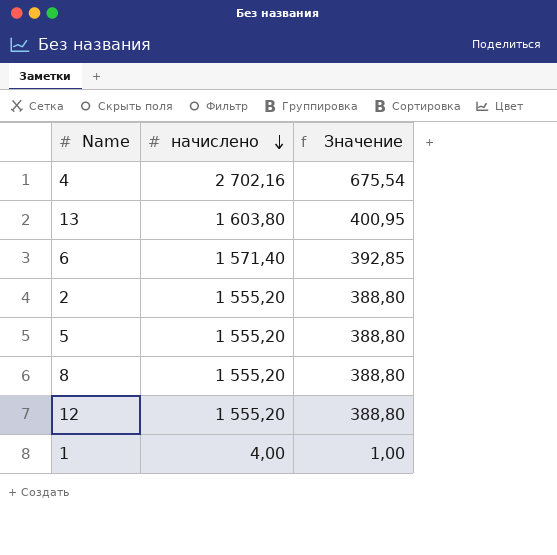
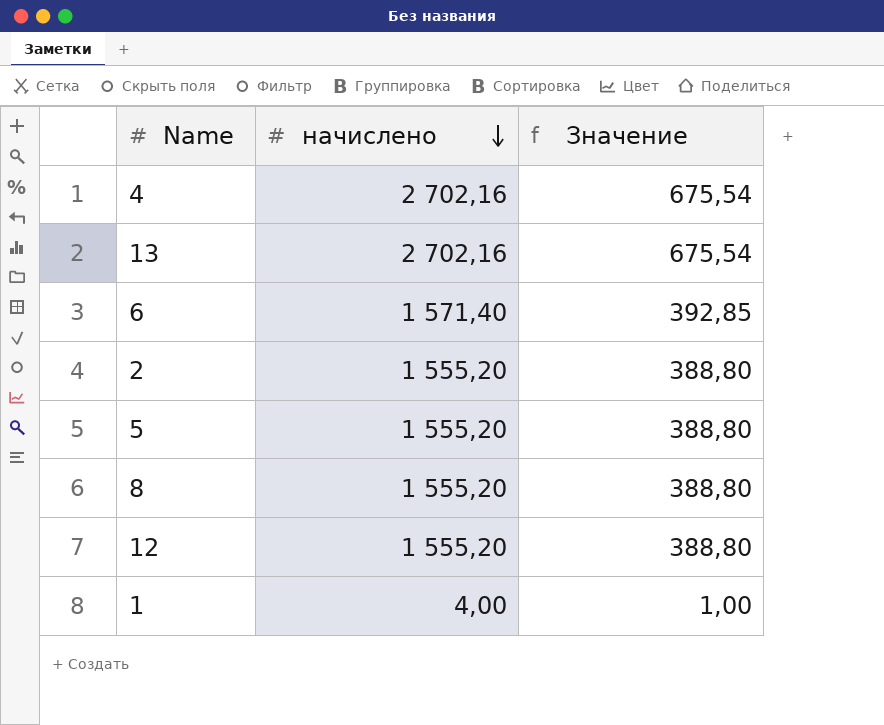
13 | начислено: 1 603,80 -> 2 702,16
13 | Значение: 400,95 -> 675,54

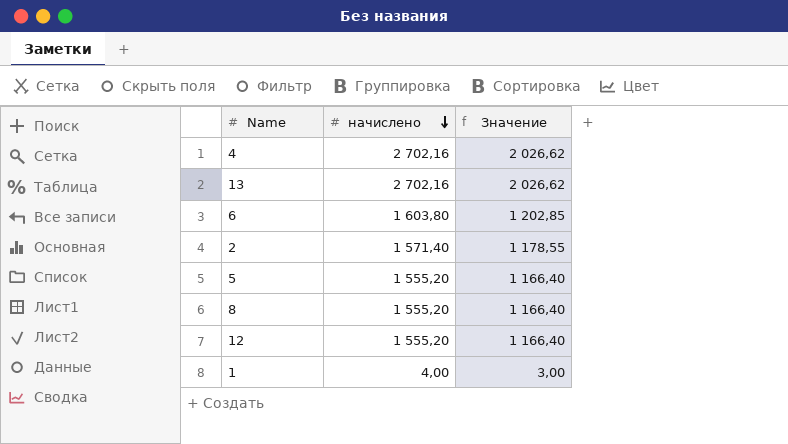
column Значение | formula: [начислено] * 0,25 -> [начислено] * 0,75
6 | начислено: 1 571,40 -> 1 603,80
2 | начислено: 1 555,20 -> 1 571,40

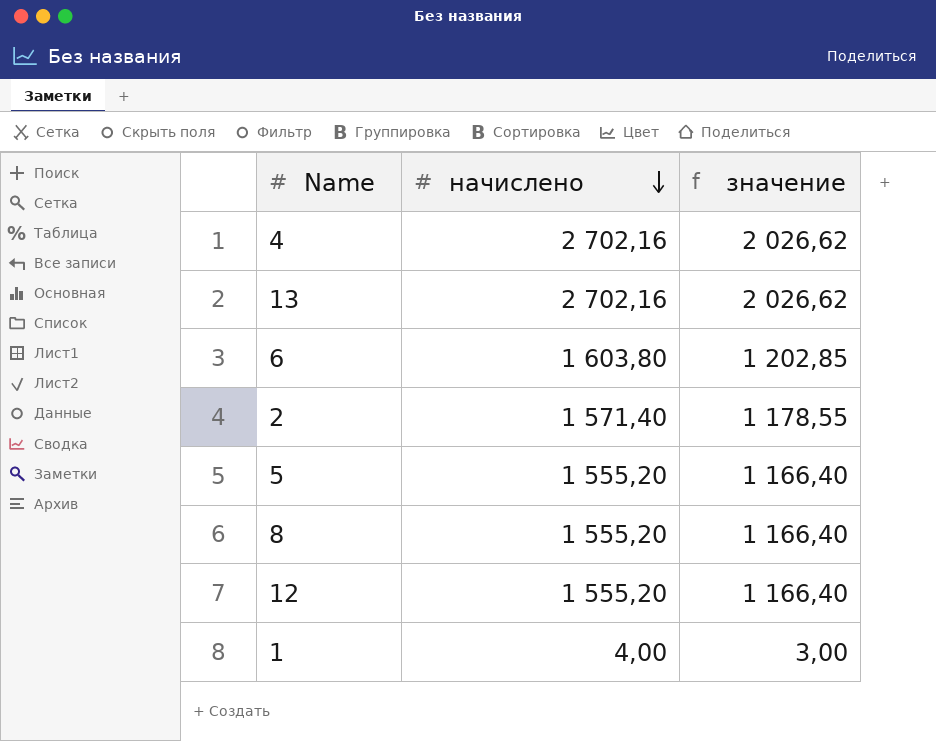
column name: Значение -> значение

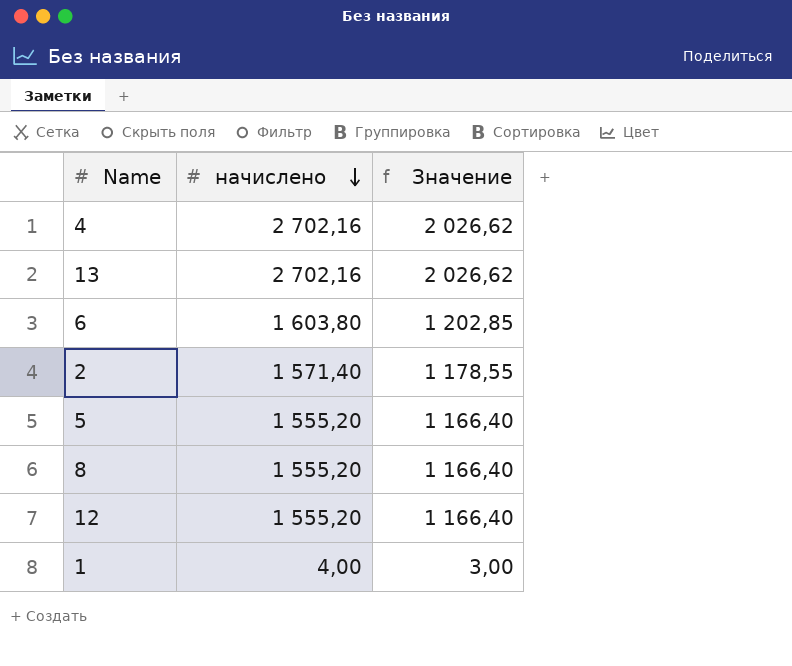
column name: значение -> Значение

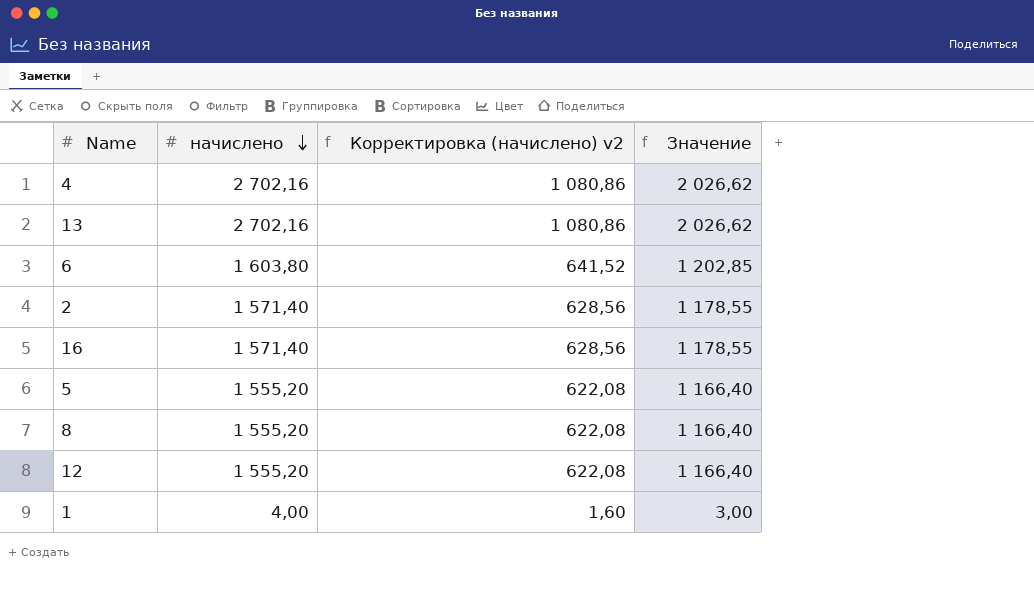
column Корректировка (начислено) v2 | formula: none -> [начислено] * 0,4
row 16: none -> 1 571,40 | 628,56 | 1 178,55

